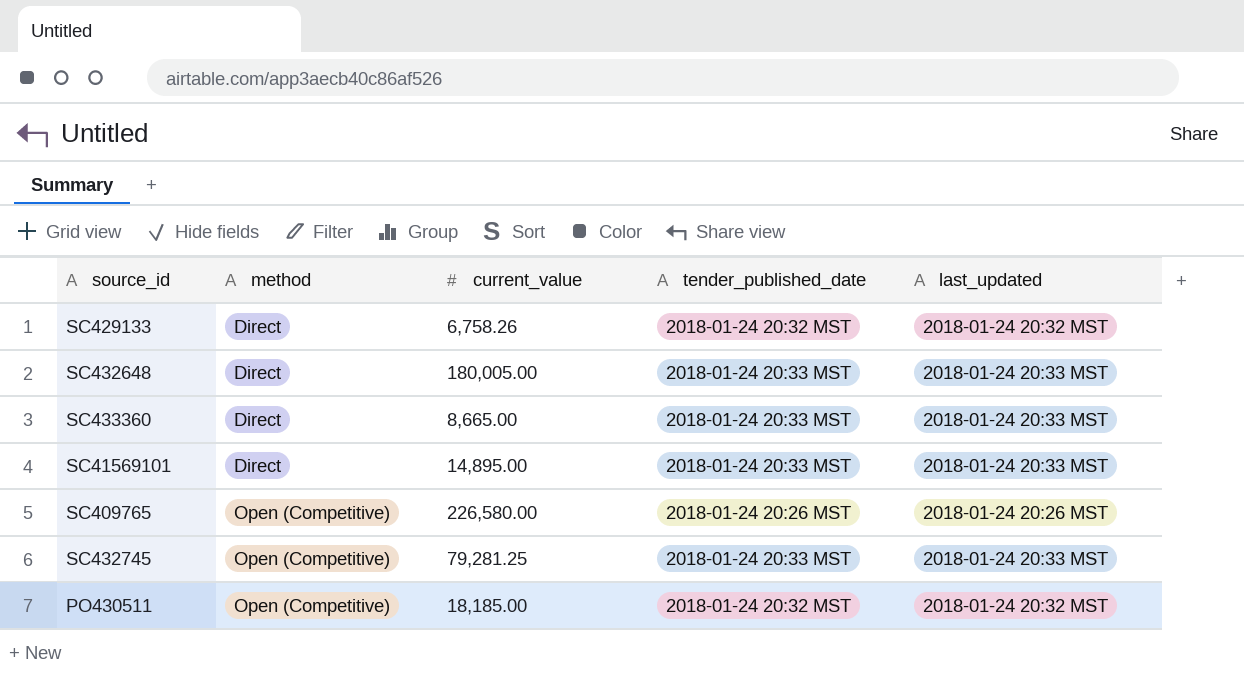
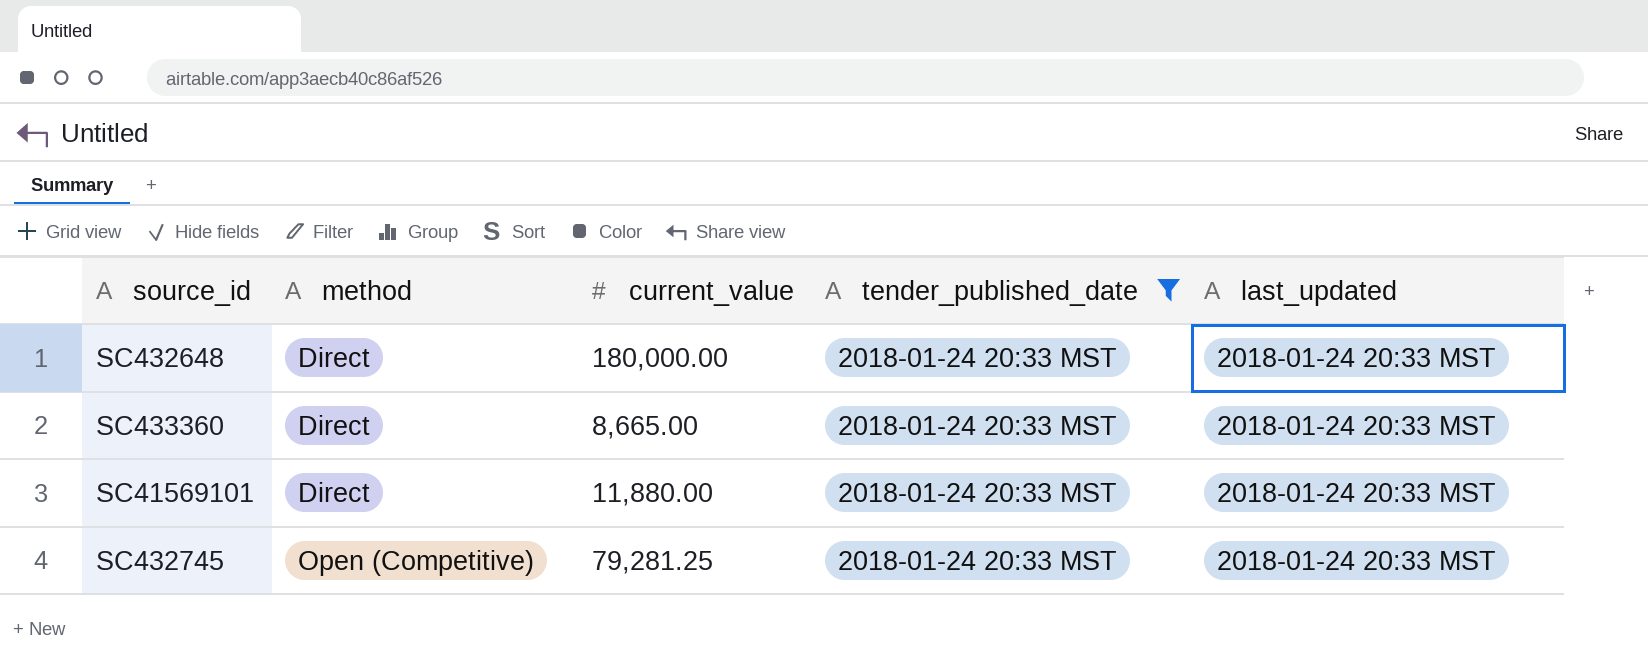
filter: none -> tender_published_date = 2018-01-24 20:33 MST
SC432648 | current_value: 180,005.00 -> 180,000.00
SC41569101 | current_value: 14,895.00 -> 11,880.00

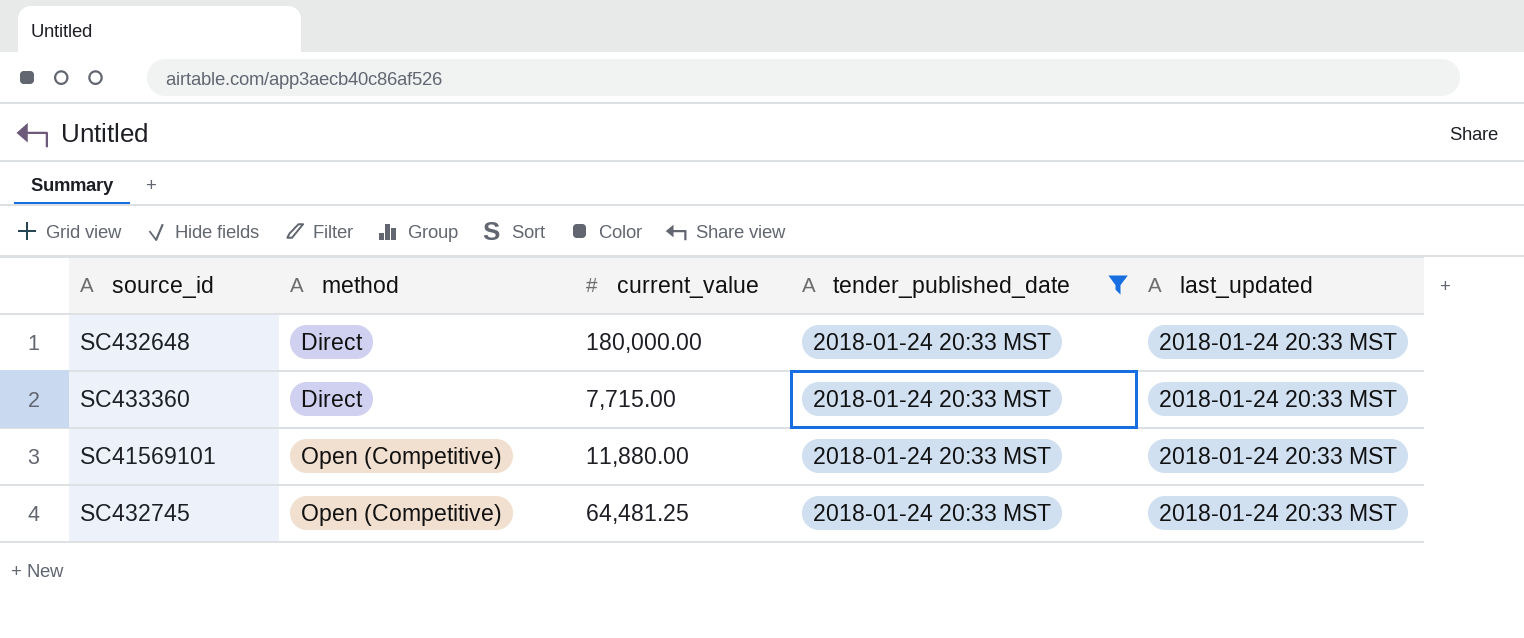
SC433360 | current_value: 8,665.00 -> 7,715.00
SC41569101 | method: Direct -> Open (Competitive)
SC432745 | current_value: 79,281.25 -> 64,481.25

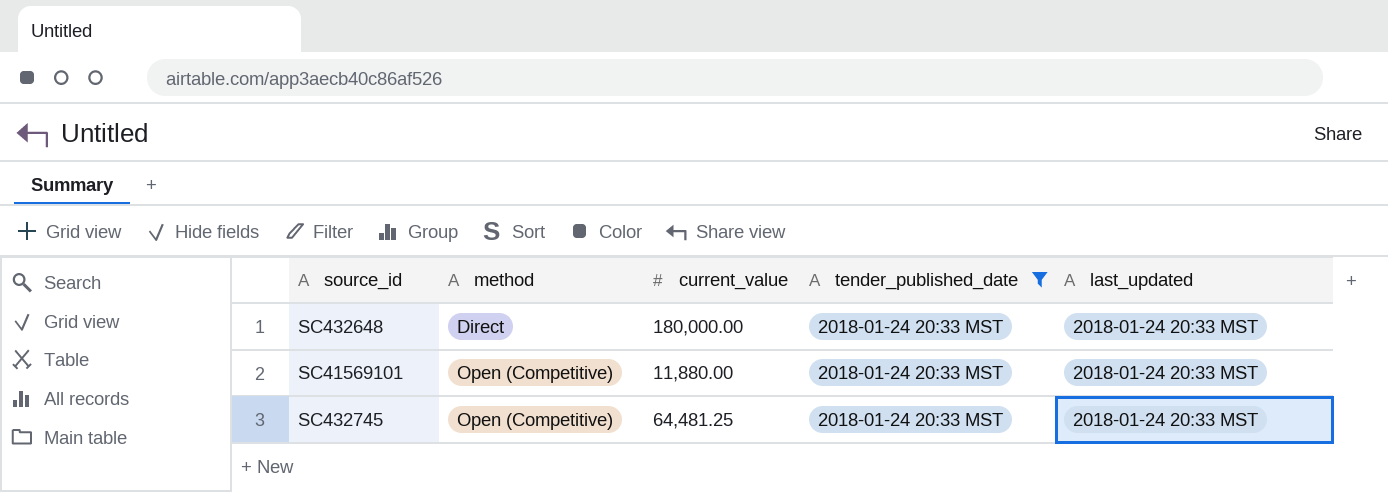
row SC433360: Direct | 7,715.00 | 2018-01-24 20:33 MST | 2018-01-24 20:33 MST -> none

